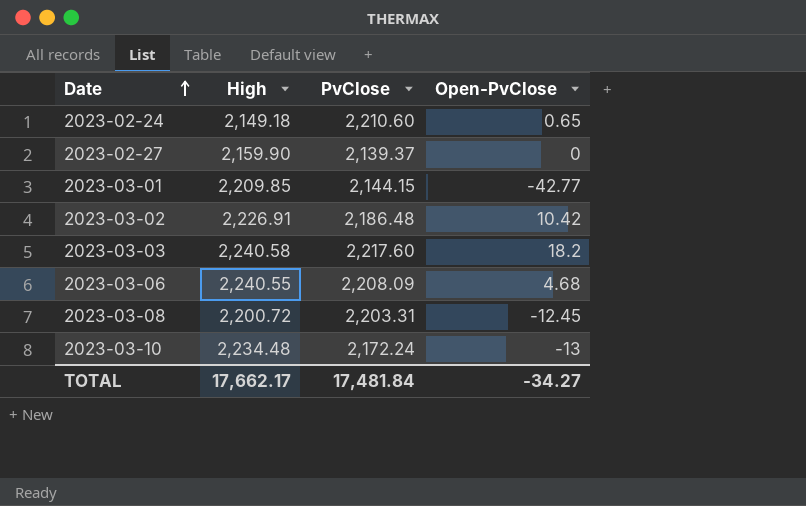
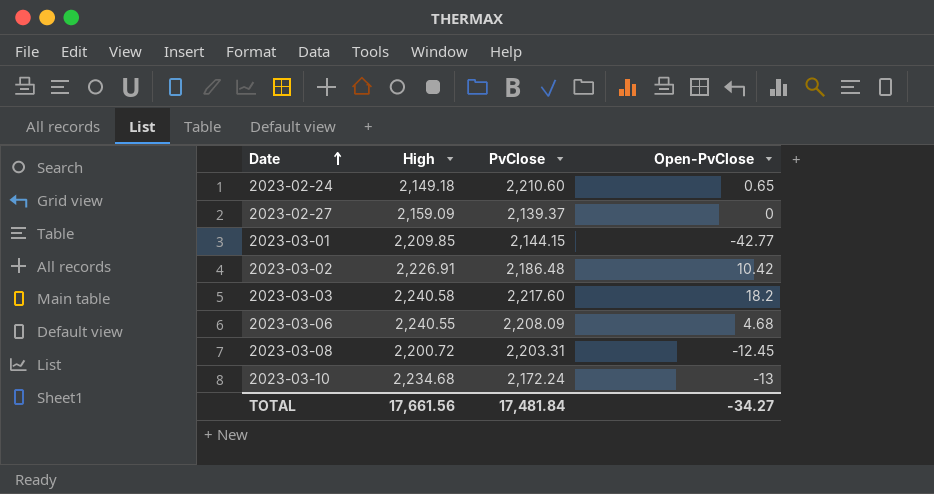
2023-02-27 | High: 2,159.90 -> 2,159.09
2023-03-10 | High: 2,234.48 -> 2,234.68
TOTAL | High: 17,662.17 -> 17,661.56

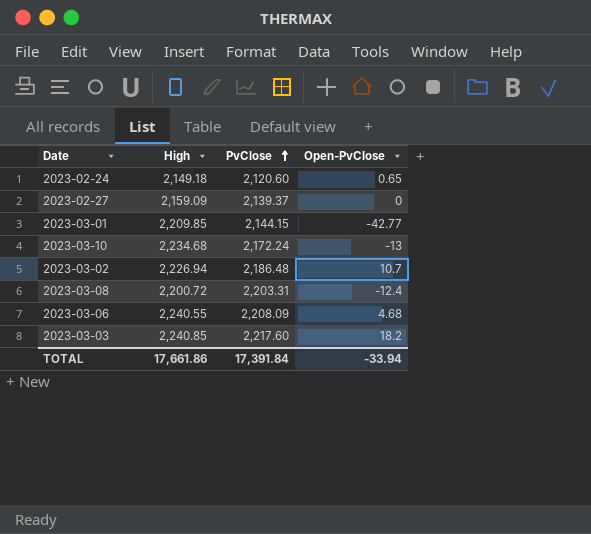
row order: Date ascending -> PvClose ascending
2023-02-24 | PvClose: 2,210.60 -> 2,120.60
2023-03-02 | High: 2,226.91 -> 2,226.94
2023-03-02 | Open-PvClose: 10.42 -> 10.7
2023-03-08 | Open-PvClose: -12.45 -> -12.4
2023-03-03 | High: 2,240.58 -> 2,240.85
TOTAL | High: 17,661.56 -> 17,661.86
TOTAL | PvClose: 17,481.84 -> 17,391.84
TOTAL | Open-PvClose: -34.27 -> -33.94

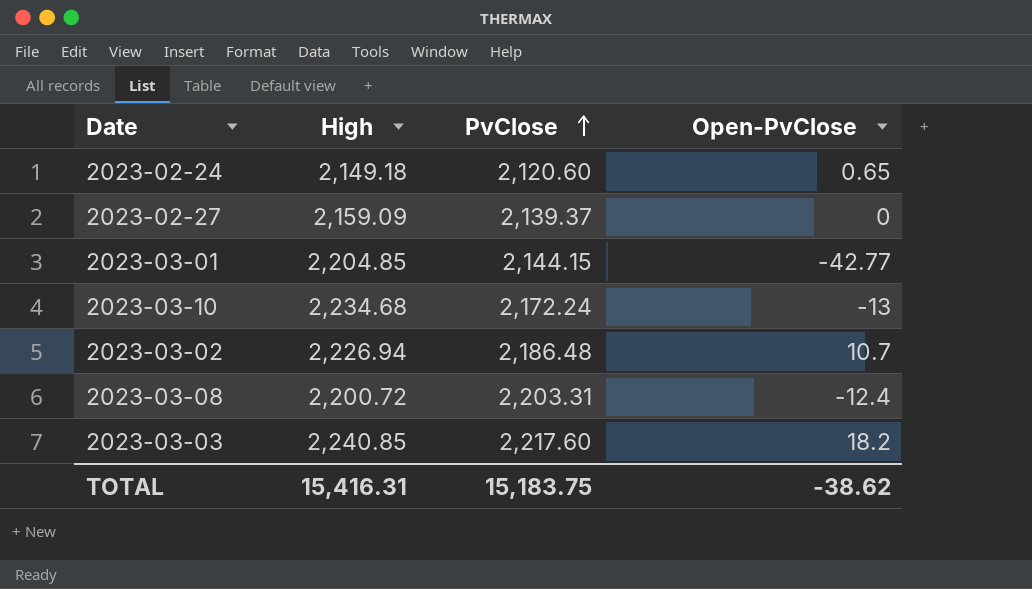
row 2023-03-06: 2,240.55 | 2,208.09 | 4.68 -> none
2023-03-01 | High: 2,209.85 -> 2,204.85
TOTAL | High: 17,661.86 -> 15,416.31
TOTAL | PvClose: 17,391.84 -> 15,183.75
TOTAL | Open-PvClose: -33.94 -> -38.62

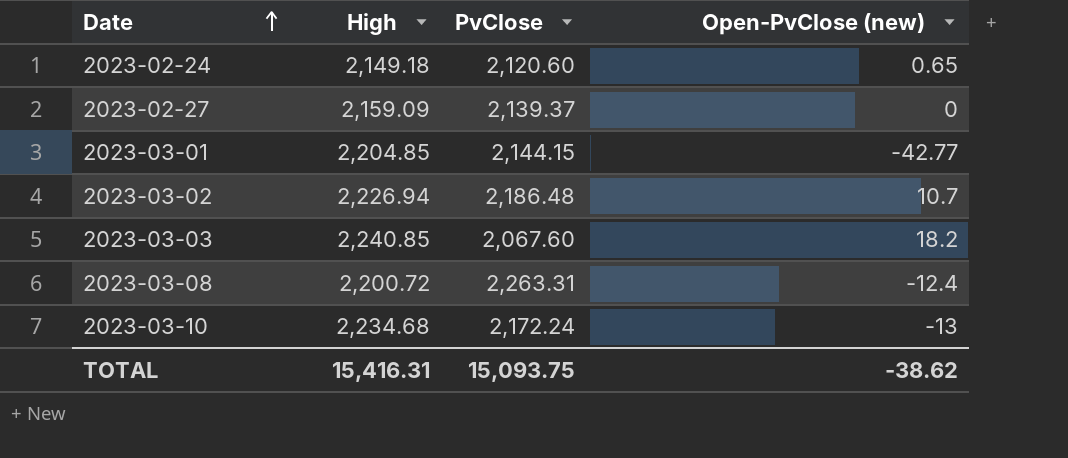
row order: PvClose ascending -> Date ascending
column name: Open-PvClose -> Open-PvClose (new)
2023-03-03 | PvClose: 2,217.60 -> 2,067.60
2023-03-08 | PvClose: 2,203.31 -> 2,263.31
TOTAL | PvClose: 15,183.75 -> 15,093.75

